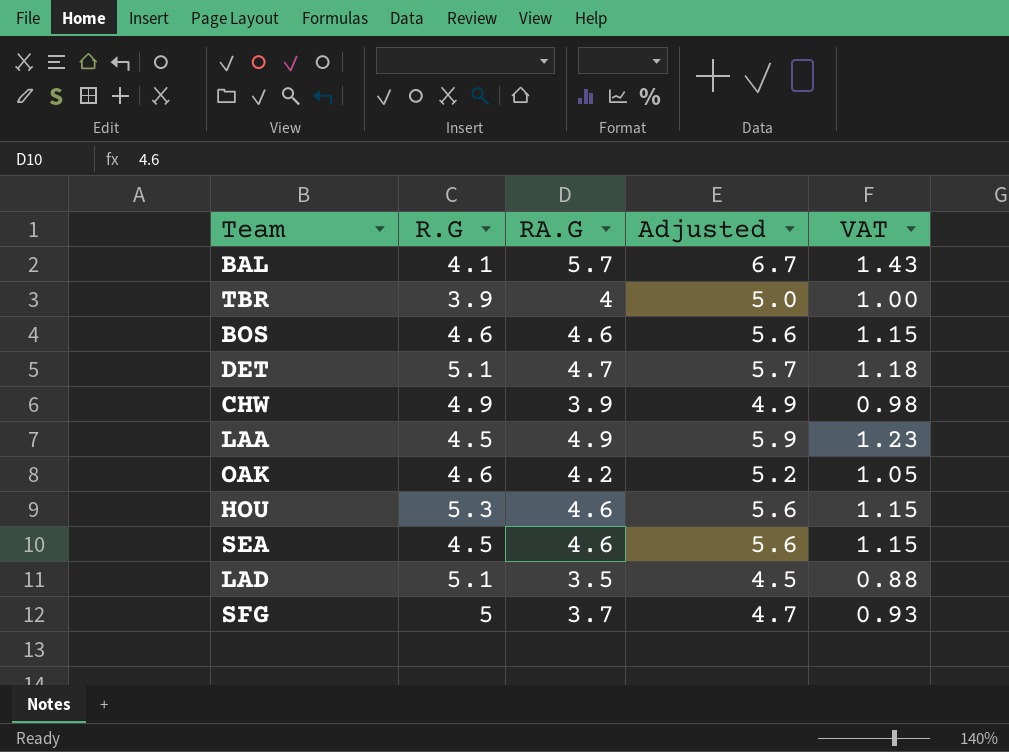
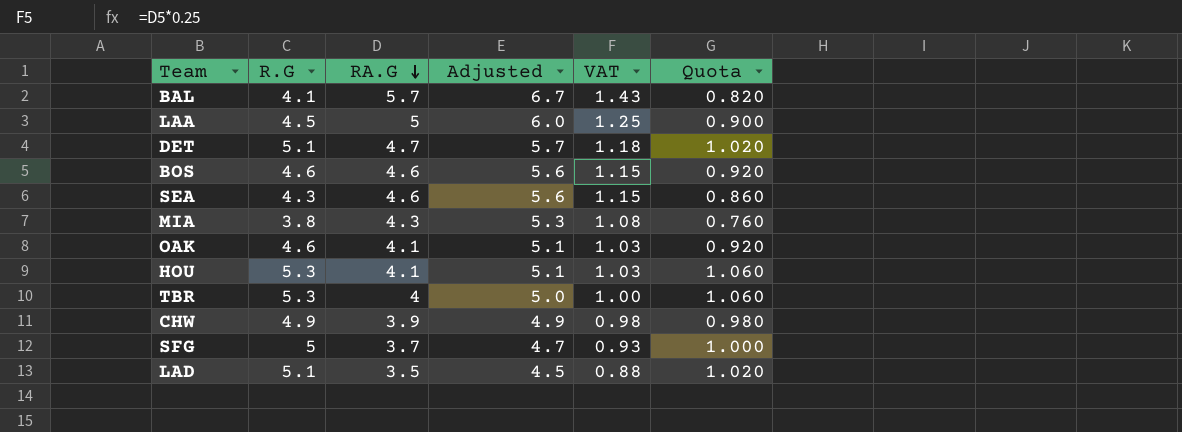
row order: none -> RA.G descending
column Quota | formula: none -> [R.G] * 0.2
LAA | RA.G: 4.9 -> 5
LAA | Adjusted: 5.9 -> 6.0
LAA | VAT: 1.23 -> 1.25
SEA | R.G: 4.5 -> 4.3
row MIA: none -> 3.8 | 4.3 | 5.3 | 1.08 | 0.760
OAK | RA.G: 4.2 -> 4.1
OAK | Adjusted: 5.2 -> 5.1
OAK | VAT: 1.05 -> 1.03
HOU | RA.G: 4.6 -> 4.1
HOU | Adjusted: 5.6 -> 5.1
HOU | VAT: 1.15 -> 1.03
TBR | R.G: 3.9 -> 5.3

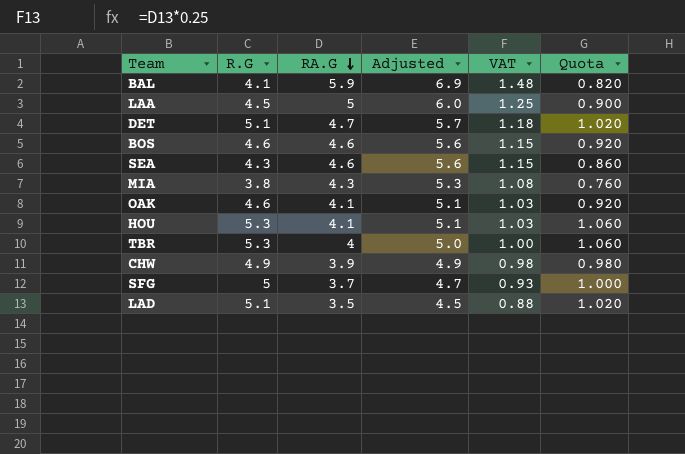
BAL | RA.G: 5.7 -> 5.9
BAL | Adjusted: 6.7 -> 6.9
BAL | VAT: 1.43 -> 1.48

